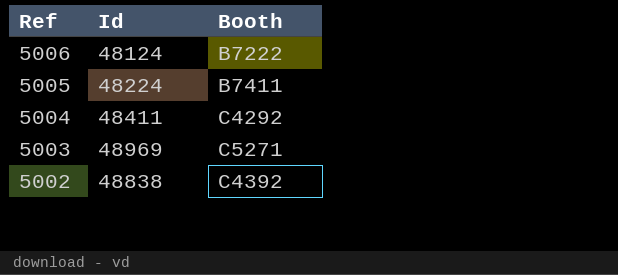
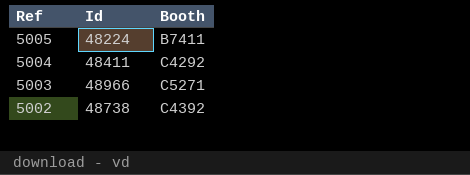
row 5006: 48124 | B7222 -> none
5003 | Id: 48969 -> 48966
5002 | Id: 48838 -> 48738

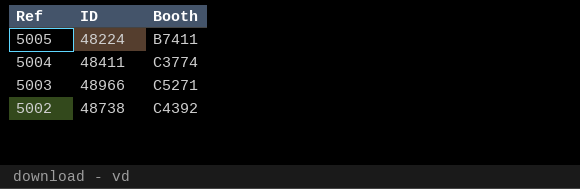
column name: Id -> ID
5004 | Booth: C4292 -> C3774

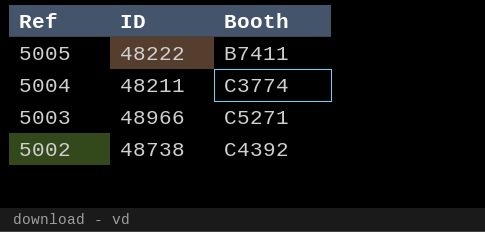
5005 | ID: 48224 -> 48222
5004 | ID: 48411 -> 48211

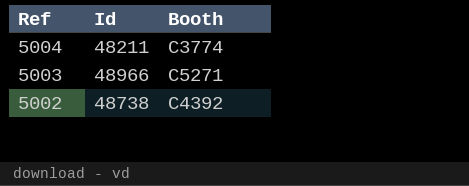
column name: ID -> Id
row 5005: 48222 | B7411 -> none

